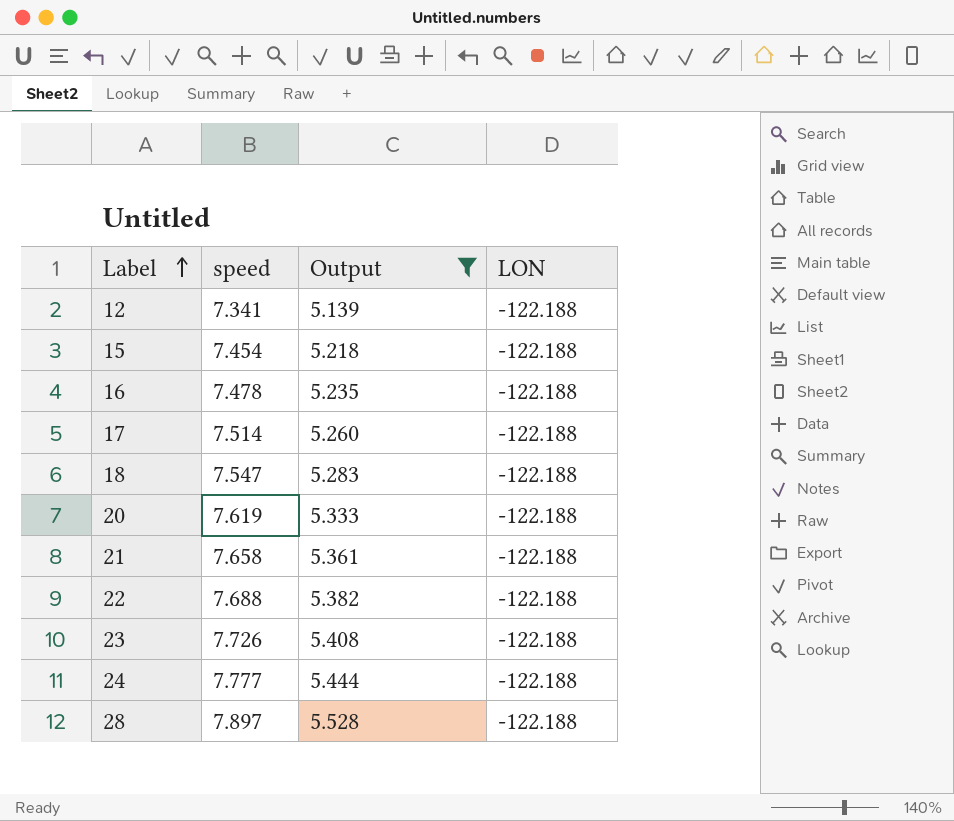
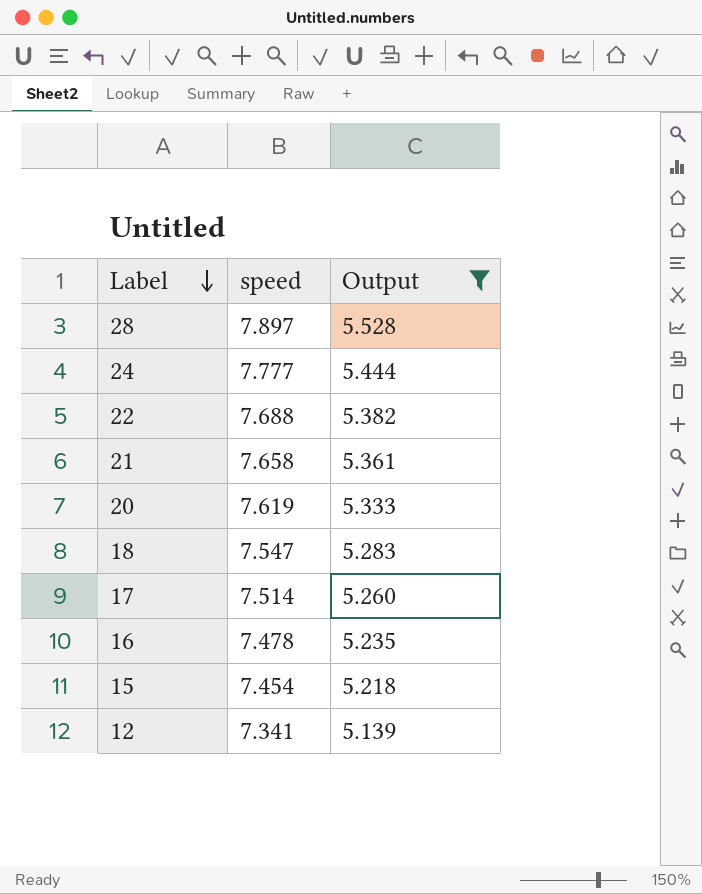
row order: Label ascending -> Label descending
column LON | position: 4 -> none
row 23: 7.726 | 5.408 | -122.188 -> none

